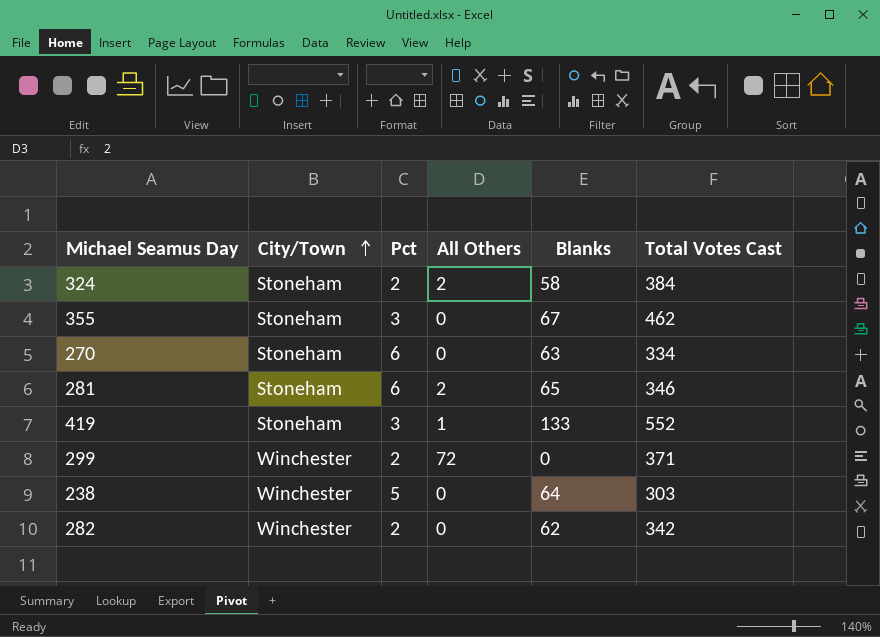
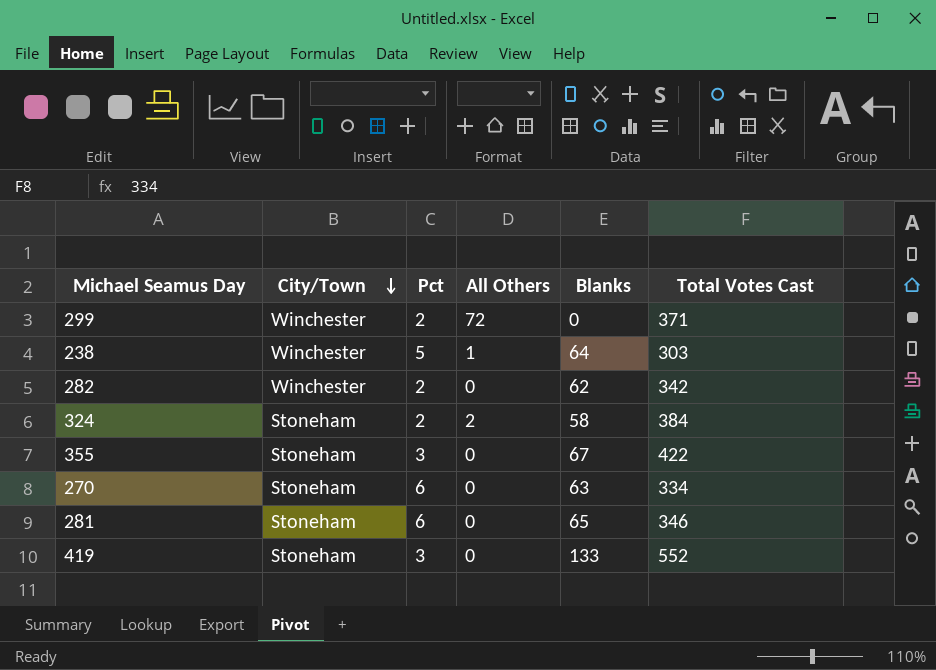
row order: City/Town ascending -> City/Town descending
238 | All Others: 0 -> 1
355 | Total Votes Cast: 462 -> 422
281 | All Others: 2 -> 0
419 | All Others: 1 -> 0

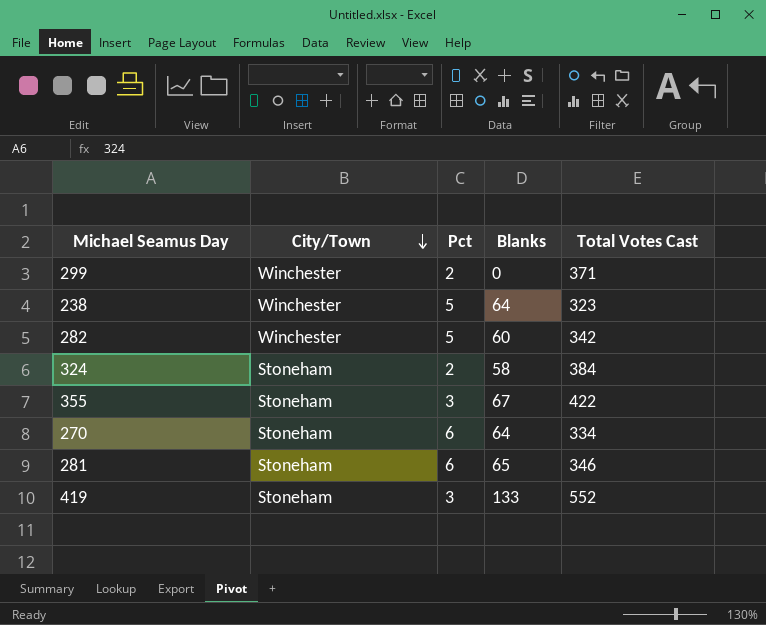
column All Others | position: 4 -> none
238 | Total Votes Cast: 303 -> 323
282 | Pct: 2 -> 5
282 | Blanks: 62 -> 60
270 | Blanks: 63 -> 64

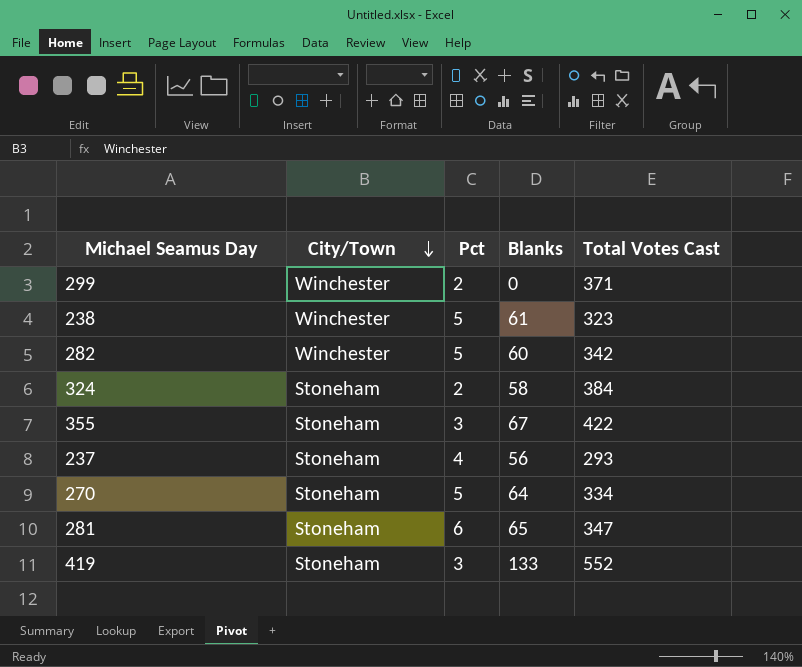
238 | Blanks: 64 -> 61
row 237: none -> Stoneham | 4 | 56 | 293
270 | Pct: 6 -> 5
281 | Total Votes Cast: 346 -> 347

